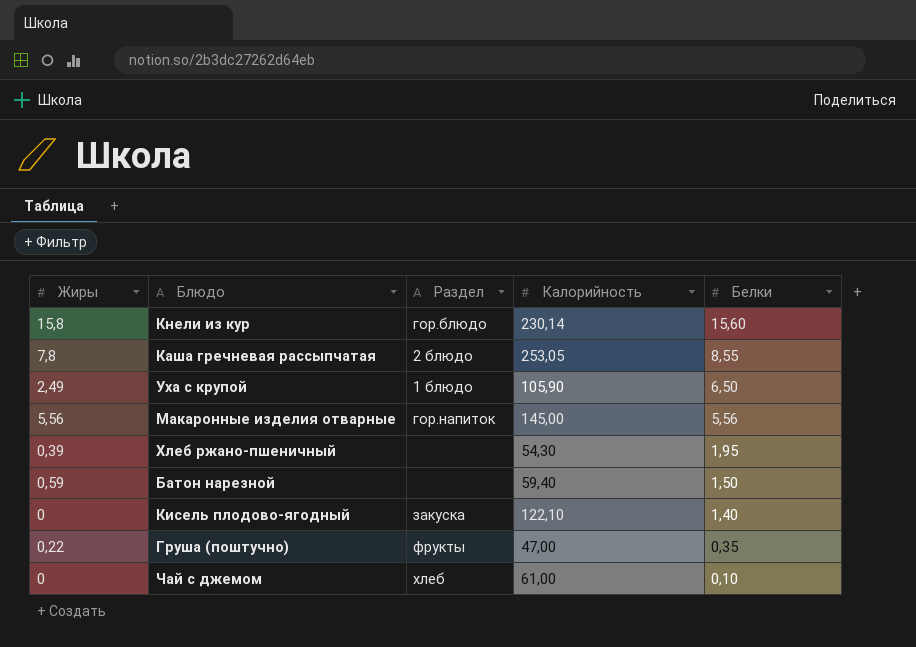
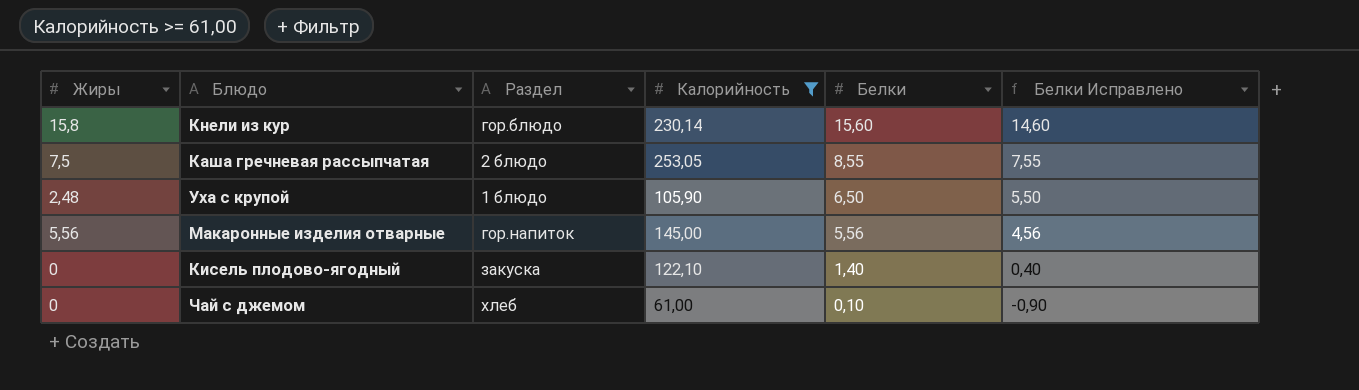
filter: none -> Калорийность >= 61,00
column Белки Исправлено | formula: none -> [Белки] - 1
Каша гречневая рассыпчатая | Жиры: 7,8 -> 7,5
Уха с крупой | Жиры: 2,49 -> 2,48

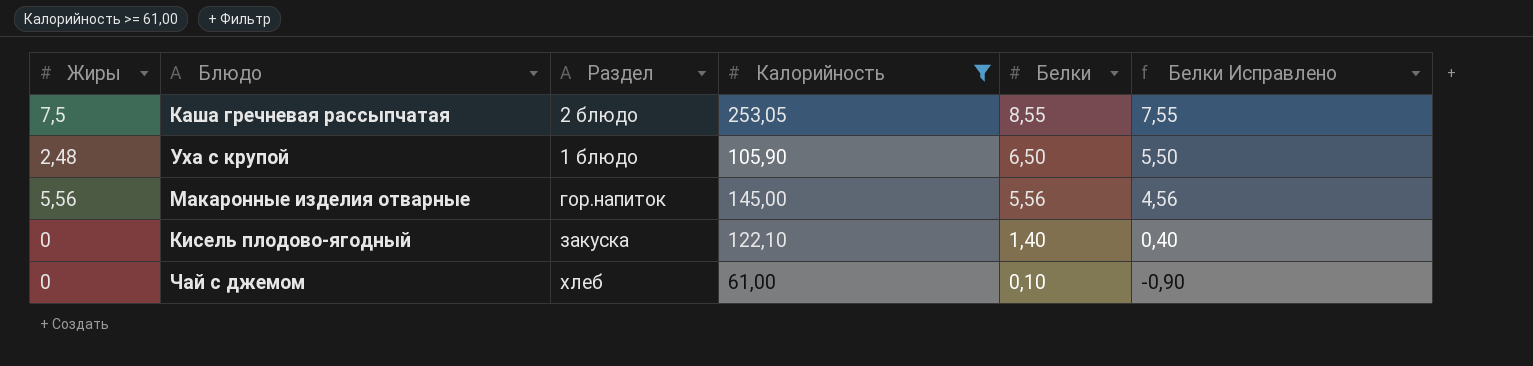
row Кнели из кур: 15,8 | гор.блюдо | 230,14 | 15,60 | 14,60 -> none

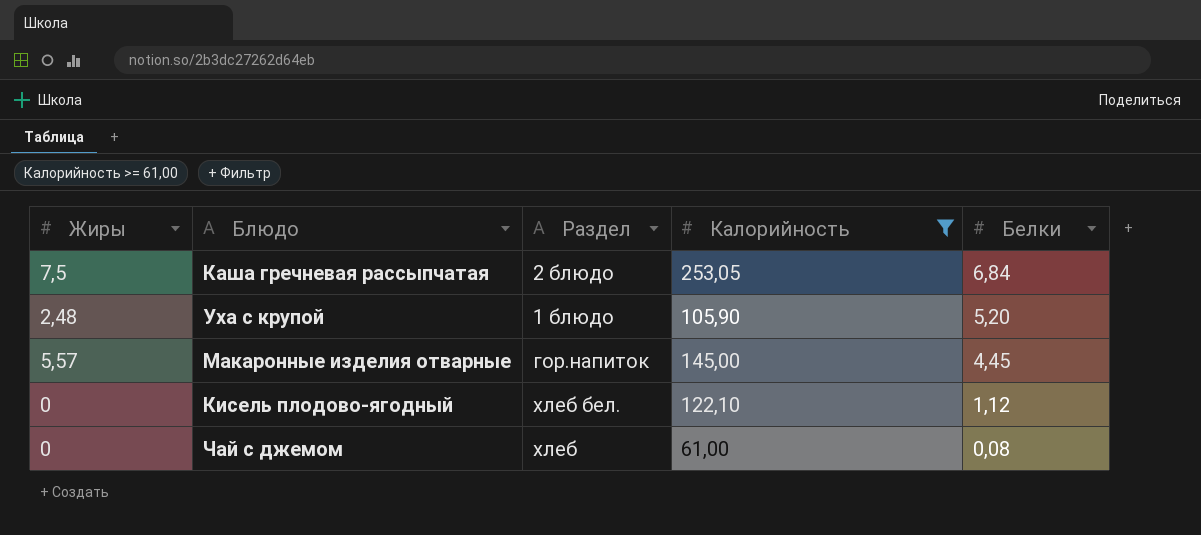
column Белки Исправлено | formula: [Белки] - 1 -> none
Каша гречневая рассыпчатая | Белки: 8,55 -> 6,84
Уха с крупой | Белки: 6,50 -> 5,20
Макаронные изделия отварные | Жиры: 5,56 -> 5,57
Макаронные изделия отварные | Белки: 5,56 -> 4,45
Кисель плодово-ягодный | Раздел: закуска -> хлеб бел.
Кисель плодово-ягодный | Белки: 1,40 -> 1,12
Чай с джемом | Белки: 0,10 -> 0,08

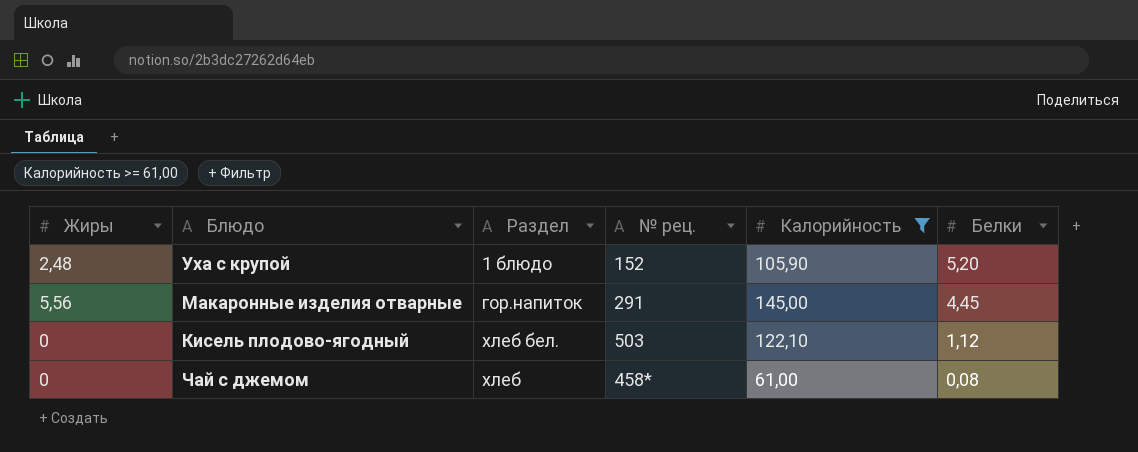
column № рец. | position: none -> 4
row Каша гречневая рассыпчатая: 7,5 | 2 блюдо | 253,05 | 6,84 -> none
Макаронные изделия отварные | Жиры: 5,57 -> 5,56

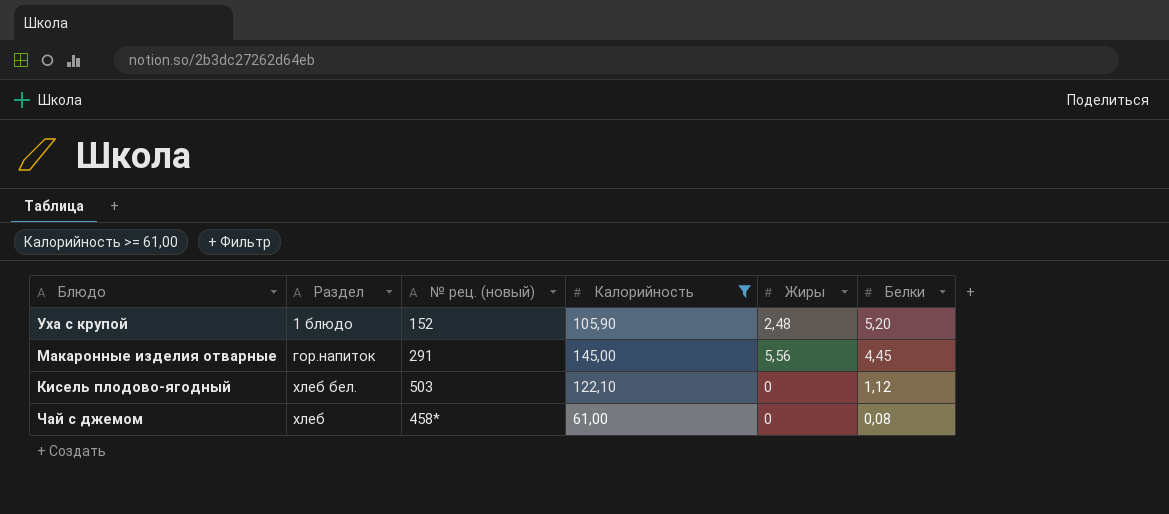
column name: № рец. -> № рец. (новый)
column Жиры | position: 1 -> 5

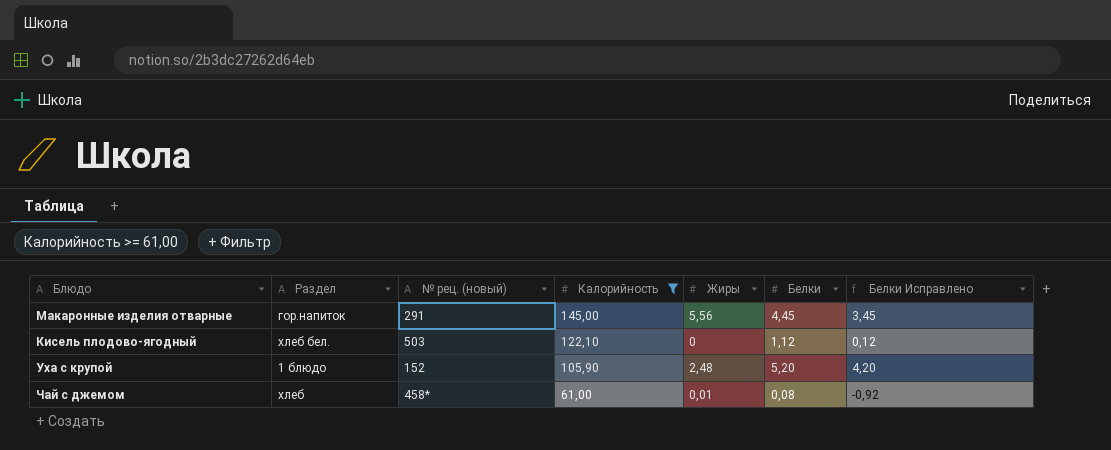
row order: Белки descending -> Калорийность descending
column Белки Исправлено | formula: none -> [Белки] - 1
Чай с джемом | Жиры: 0 -> 0,01

